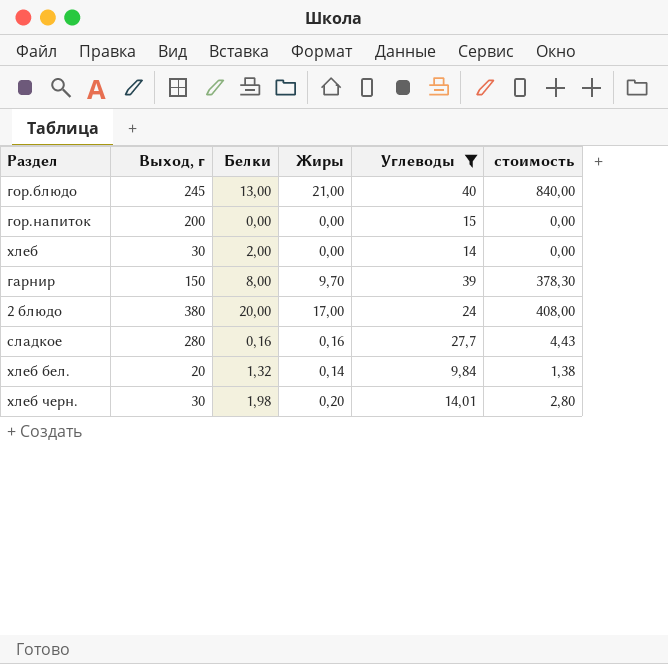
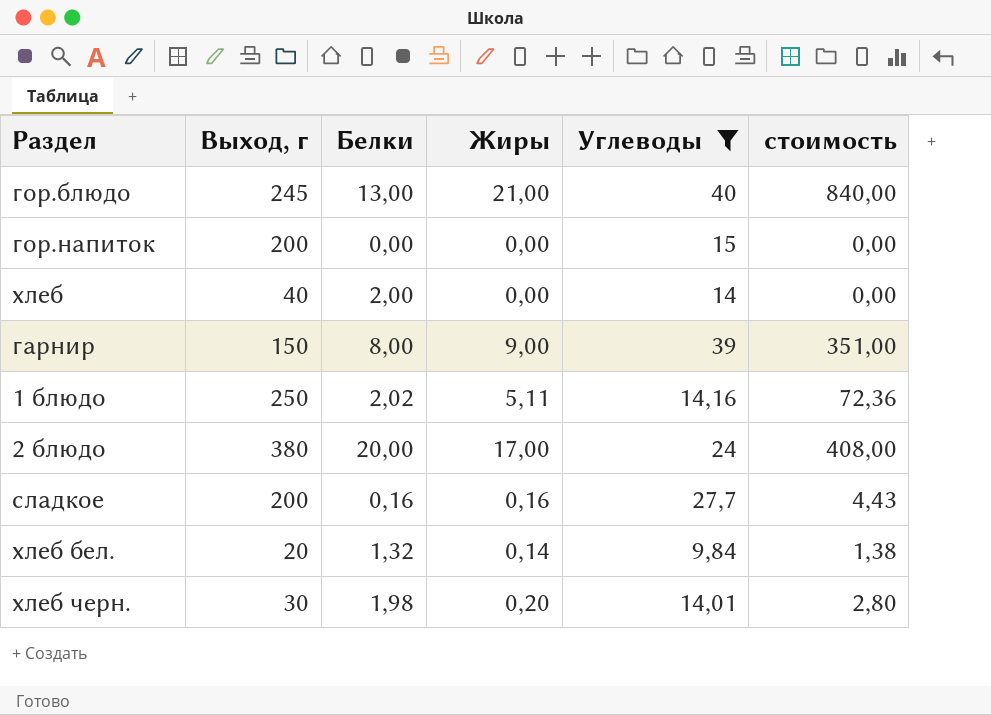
хлеб | Выход, г: 30 -> 40
гарнир | Жиры: 9,70 -> 9,00
гарнир | стоимость: 378,30 -> 351,00
row 1 блюдо: none -> 250 | 2,02 | 5,11 | 14,16 | 72,36
сладкое | Выход, г: 280 -> 200

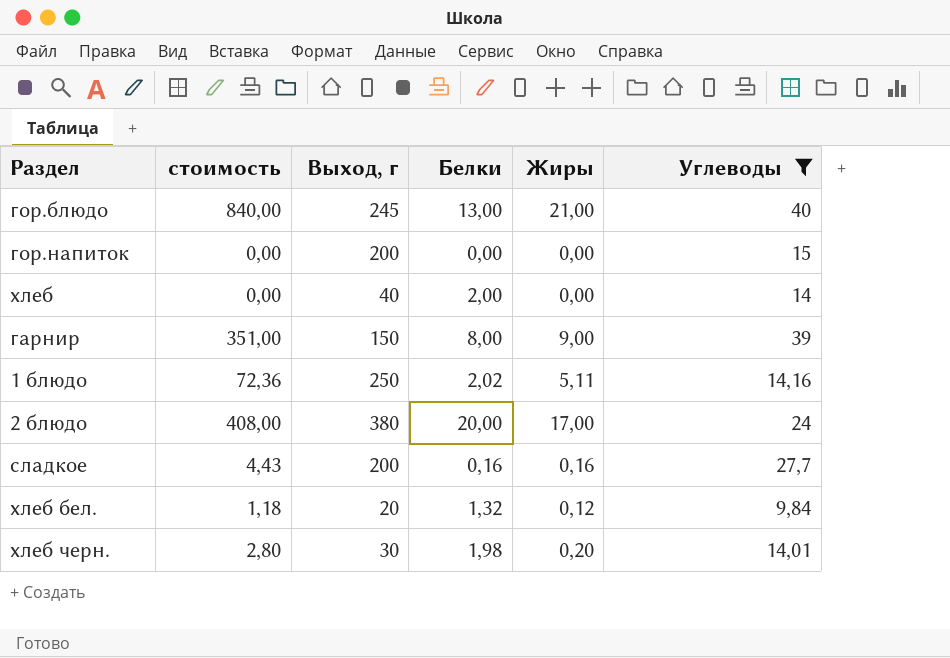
column стоимость | position: 6 -> 2
хлеб бел. | стоимость: 1,38 -> 1,18
хлеб бел. | Жиры: 0,14 -> 0,12

